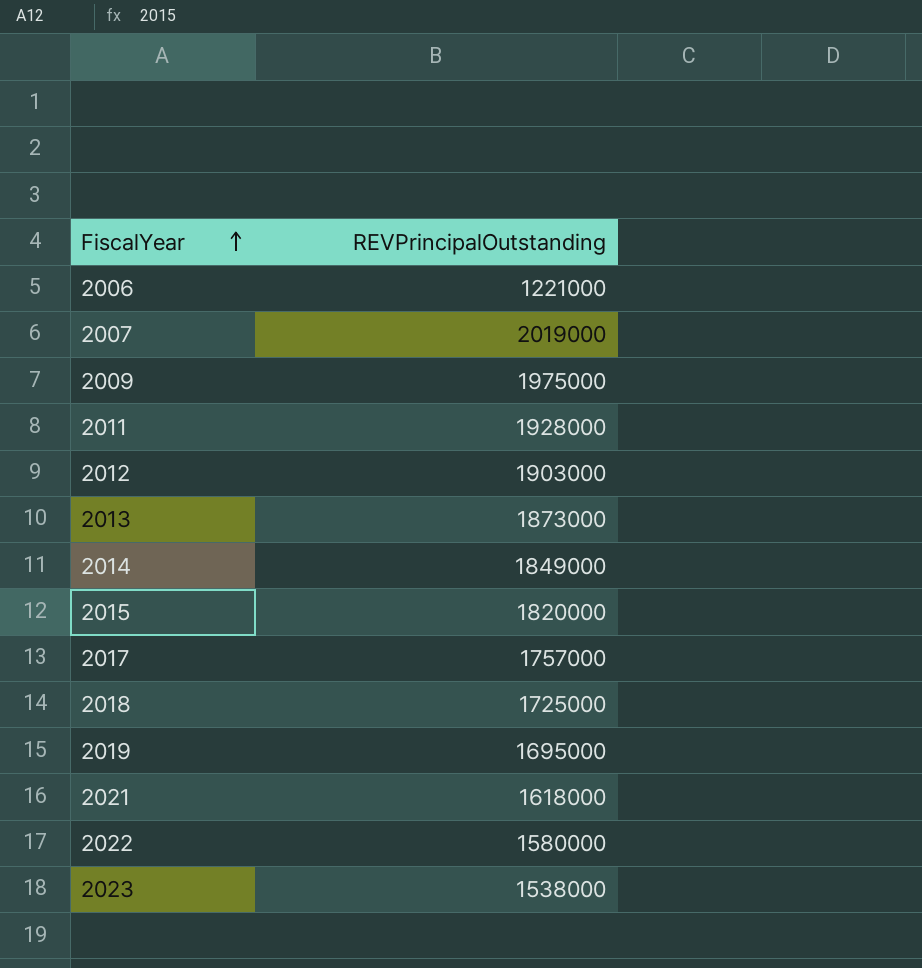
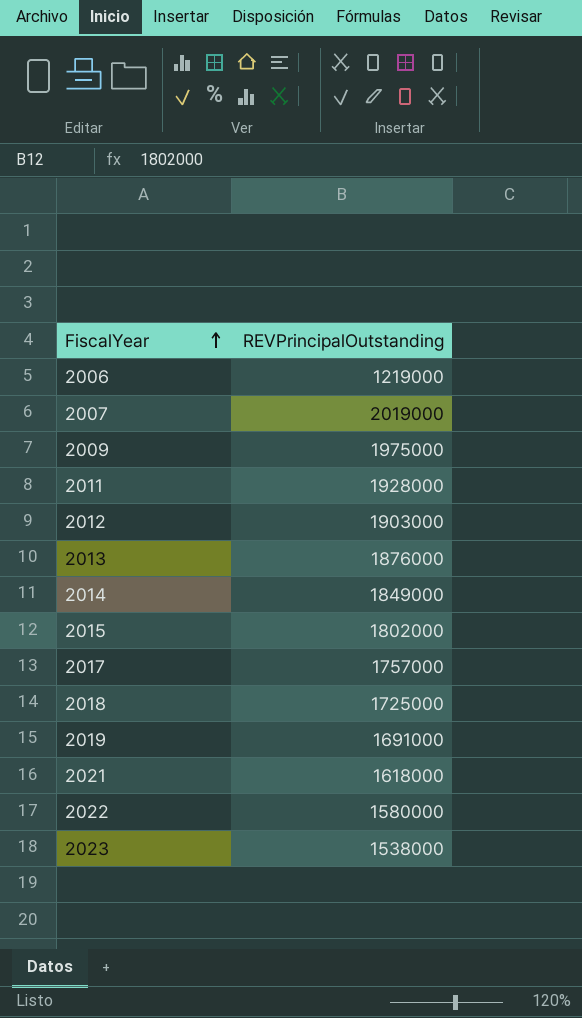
2006 | REVPrincipalOutstanding: 1221000 -> 1219000
2013 | REVPrincipalOutstanding: 1873000 -> 1876000
2015 | REVPrincipalOutstanding: 1820000 -> 1802000
2019 | REVPrincipalOutstanding: 1695000 -> 1691000

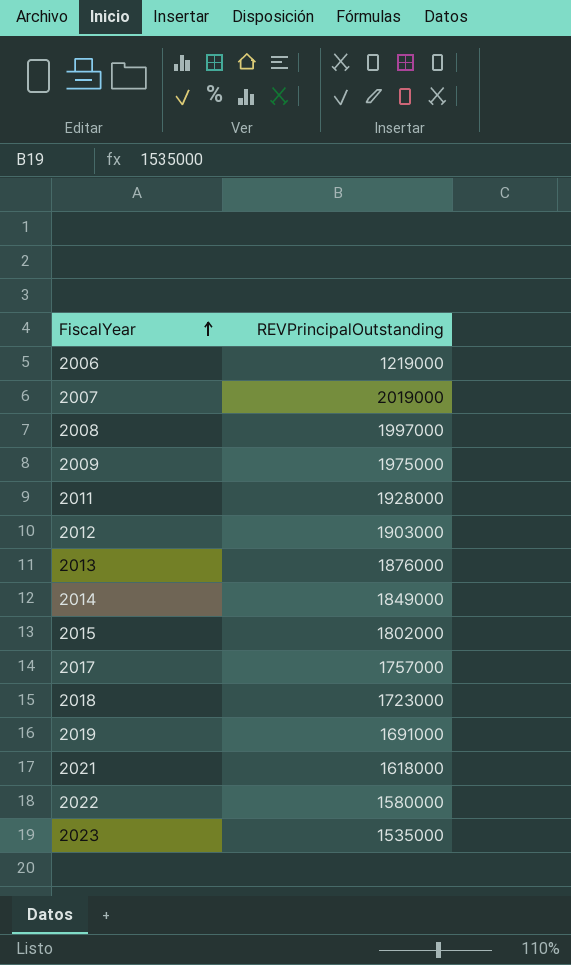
row 2008: none -> 1997000
2018 | REVPrincipalOutstanding: 1725000 -> 1723000
2023 | REVPrincipalOutstanding: 1538000 -> 1535000

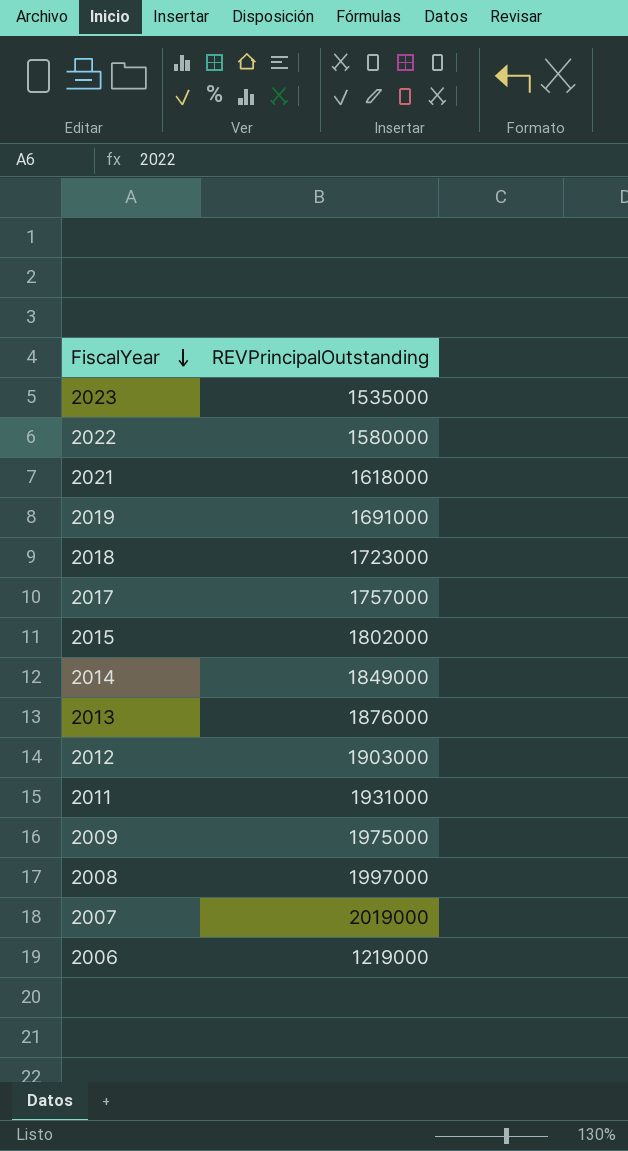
row order: FiscalYear ascending -> FiscalYear descending
2011 | REVPrincipalOutstanding: 1928000 -> 1931000

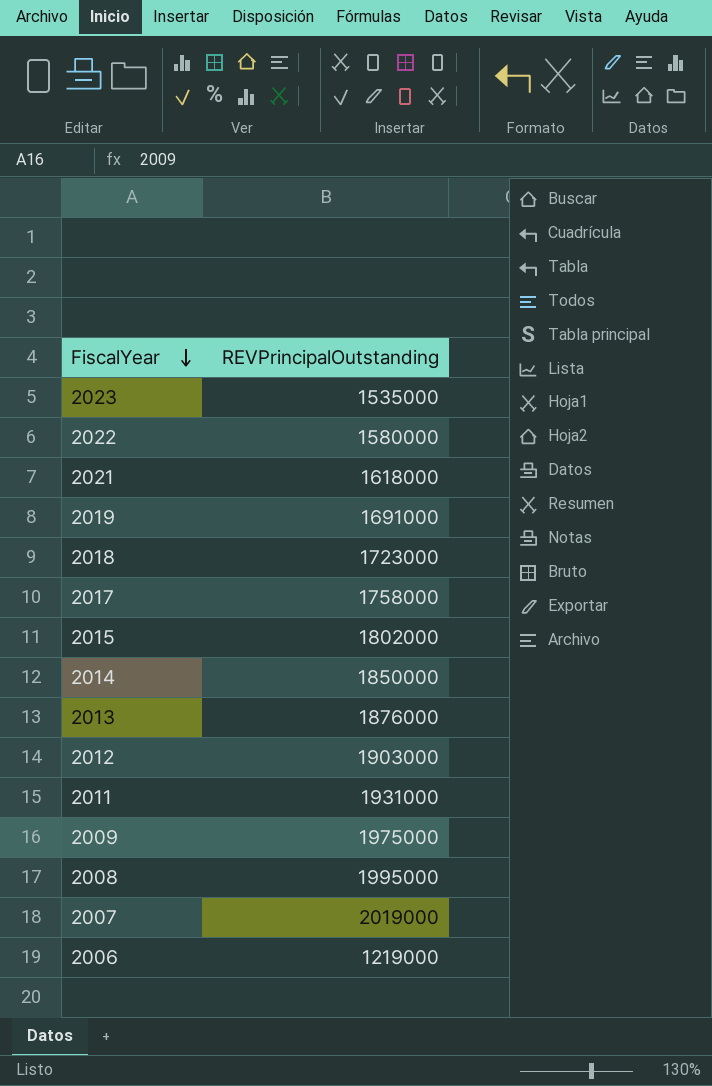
2017 | REVPrincipalOutstanding: 1757000 -> 1758000
2014 | REVPrincipalOutstanding: 1849000 -> 1850000
2008 | REVPrincipalOutstanding: 1997000 -> 1995000

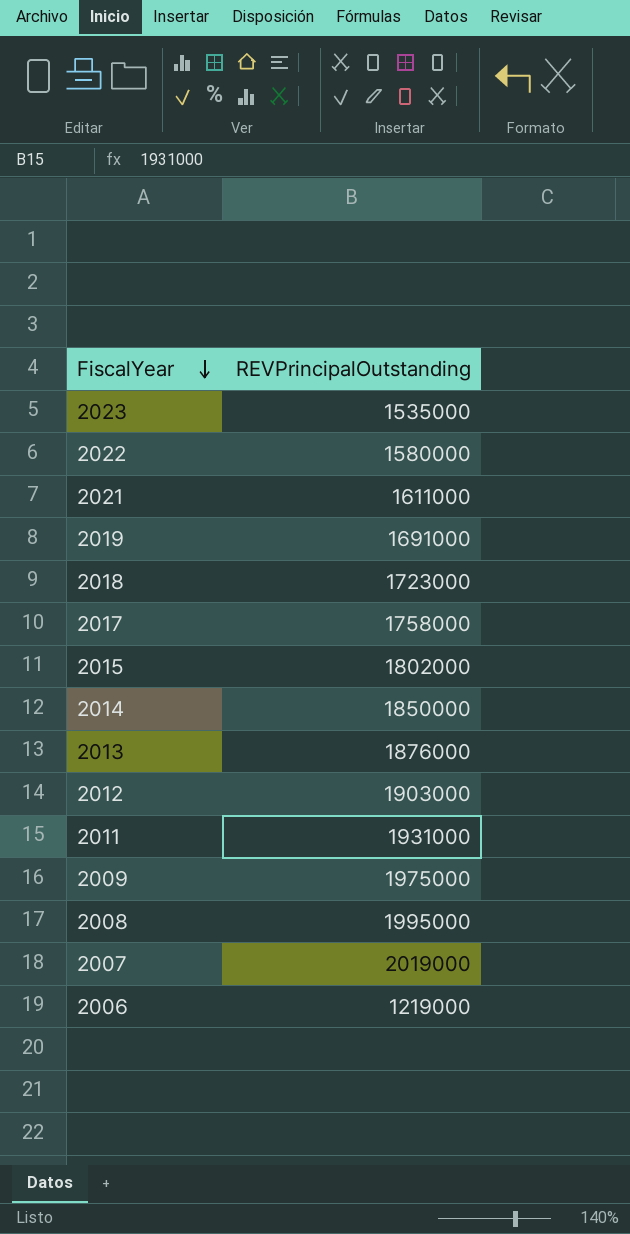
2021 | REVPrincipalOutstanding: 1618000 -> 1611000

